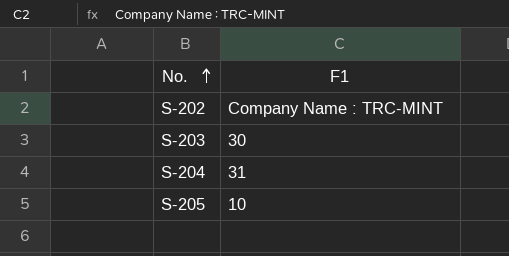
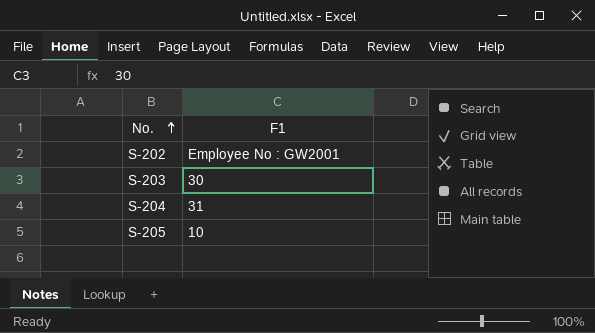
S-202 | F1: Company Name : TRC-MINT -> Employee No : GW2001

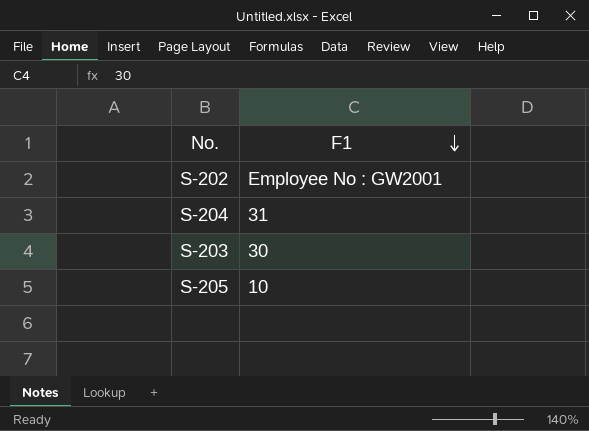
row order: No. ascending -> F1 descending

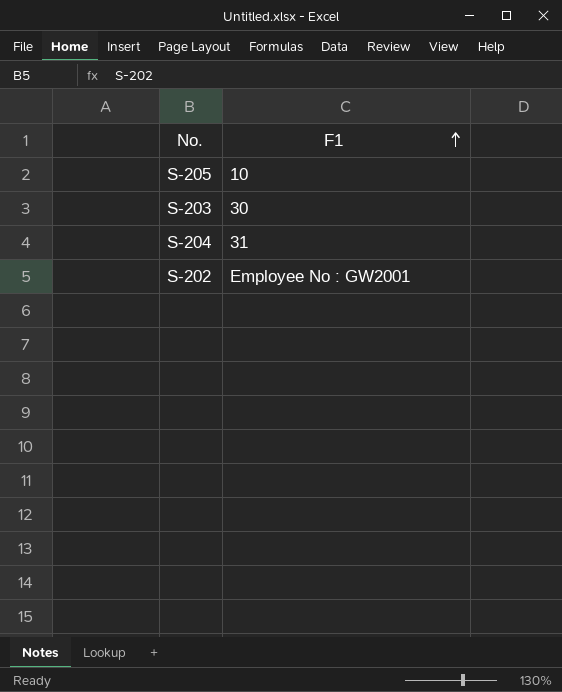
row order: F1 descending -> F1 ascending

